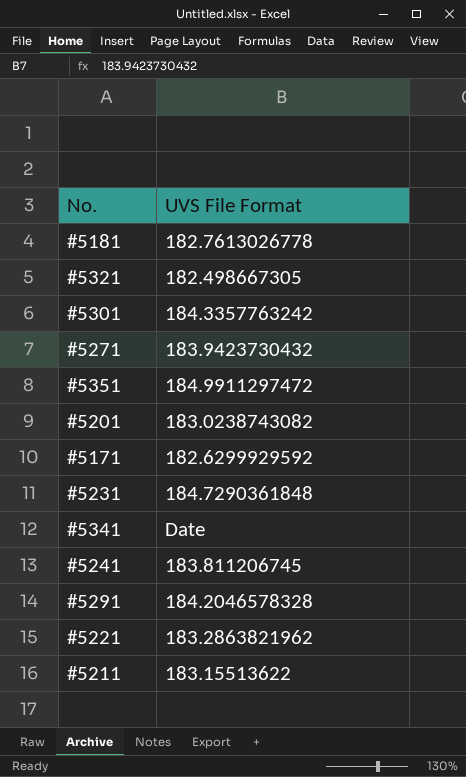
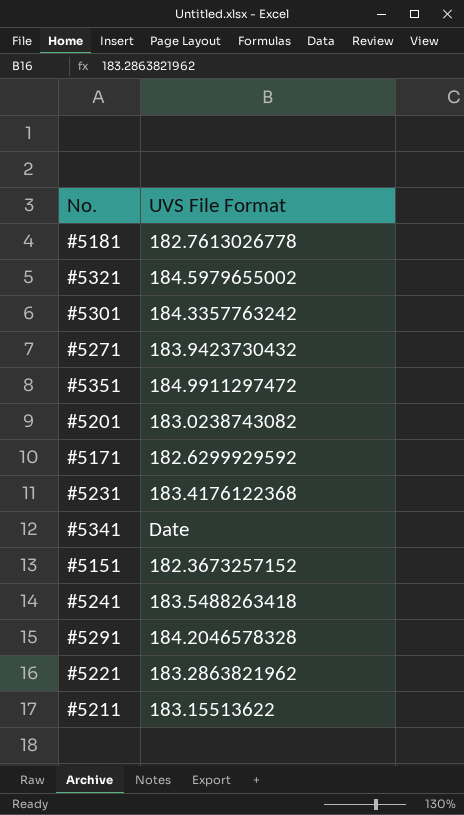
#5321 | UVS File Format: 182.498667305 -> 184.5979655002
#5231 | UVS File Format: 184.7290361848 -> 183.4176122368
row #5151: none -> 182.3673257152
#5241 | UVS File Format: 183.811206745 -> 183.5488263418

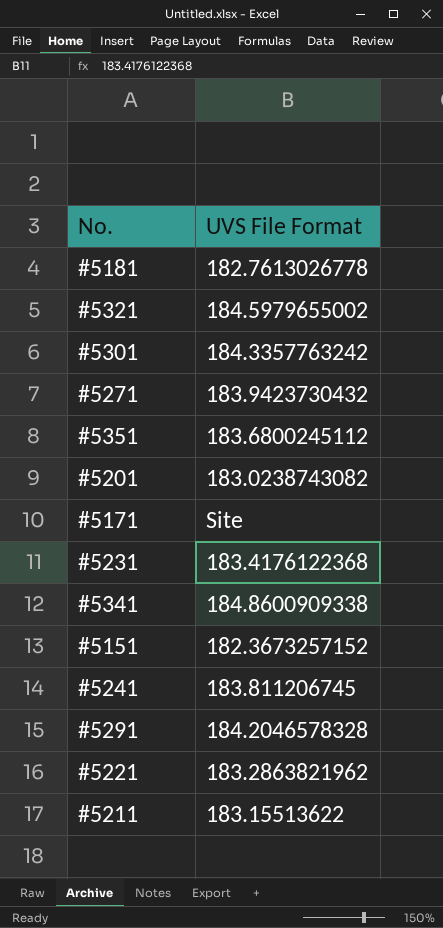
#5351 | UVS File Format: 184.9911297472 -> 183.6800245112
#5171 | UVS File Format: 182.6299929592 -> Site
#5341 | UVS File Format: Date -> 184.8600909338
#5241 | UVS File Format: 183.5488263418 -> 183.811206745

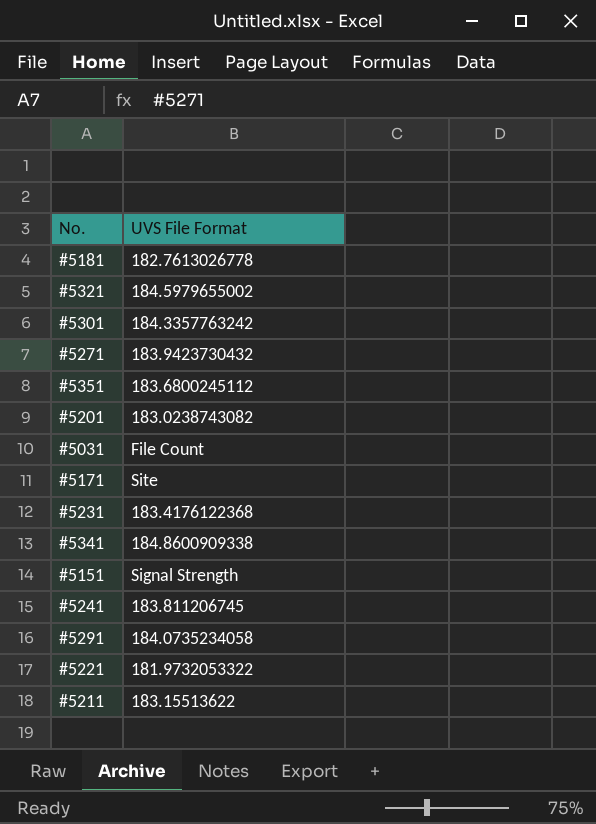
row #5031: none -> File Count
#5151 | UVS File Format: 182.3673257152 -> Signal Strength
#5291 | UVS File Format: 184.2046578328 -> 184.0735234058
#5221 | UVS File Format: 183.2863821962 -> 181.9732053322

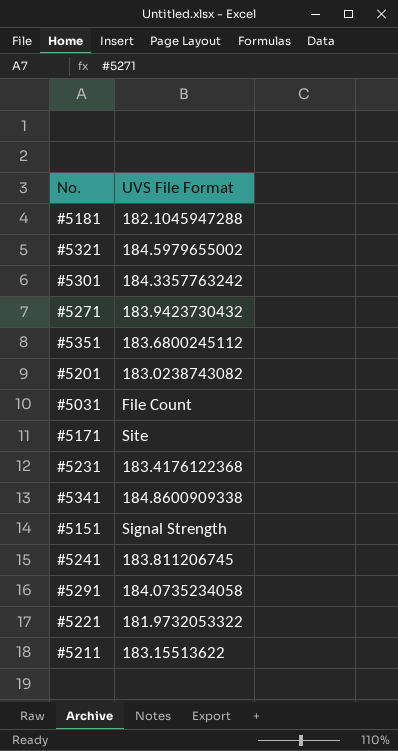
#5181 | UVS File Format: 182.7613026778 -> 182.1045947288

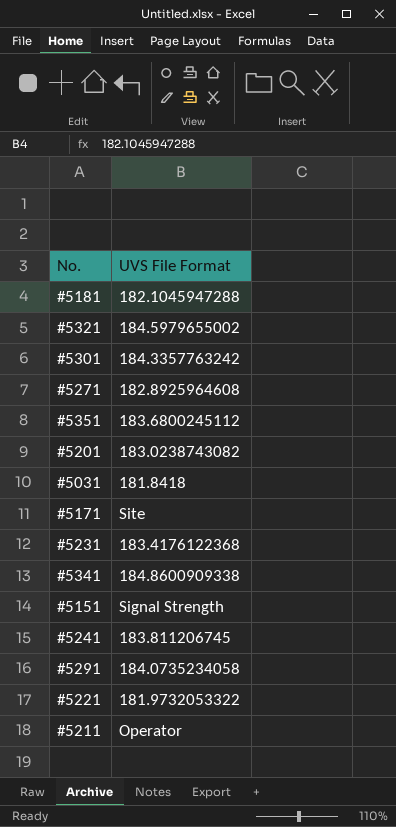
#5271 | UVS File Format: 183.9423730432 -> 182.8925964608
#5031 | UVS File Format: File Count -> 181.8418
#5211 | UVS File Format: 183.15513622 -> Operator

